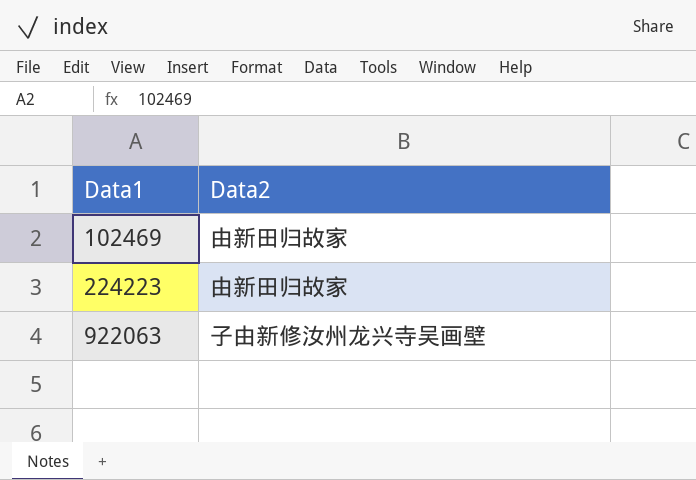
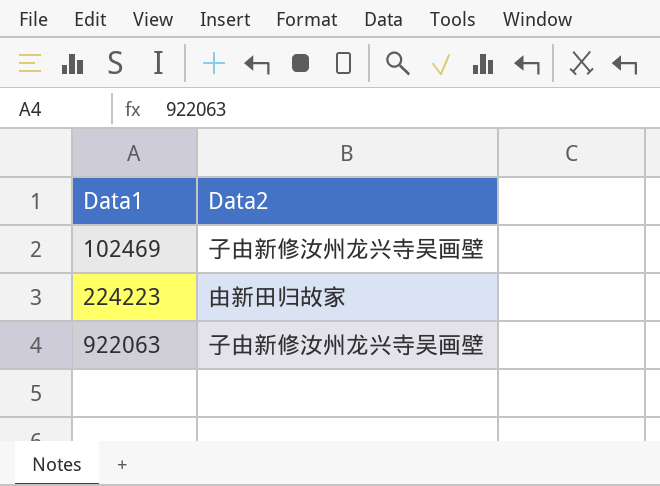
102469 | Data2: 由新田归故家 -> 子由新修汝州龙兴寺吴画壁

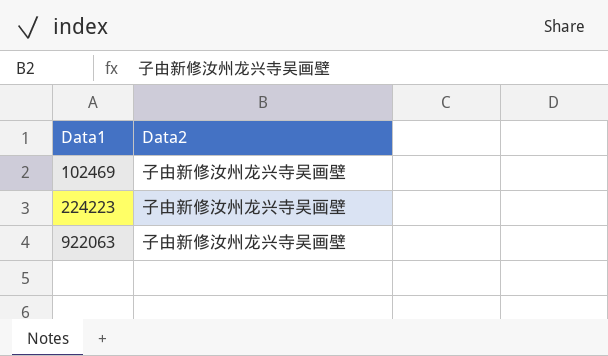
224223 | Data2: 由新田归故家 -> 子由新修汝州龙兴寺吴画壁

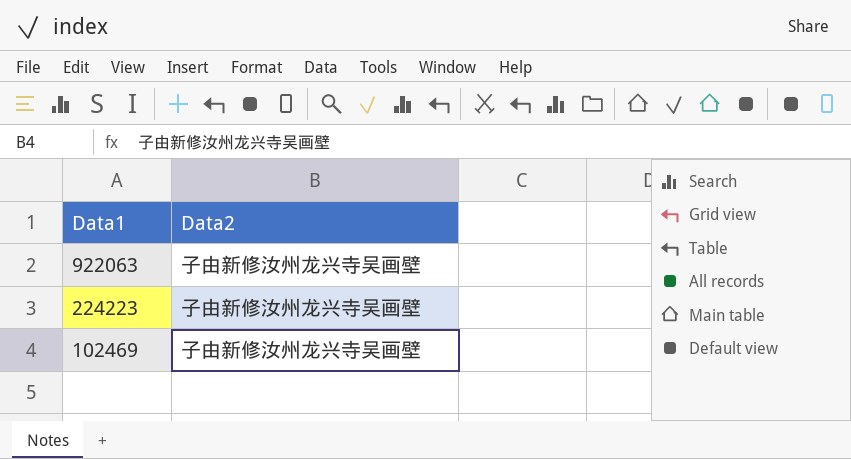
row order: Data1 ascending -> Data1 descending

